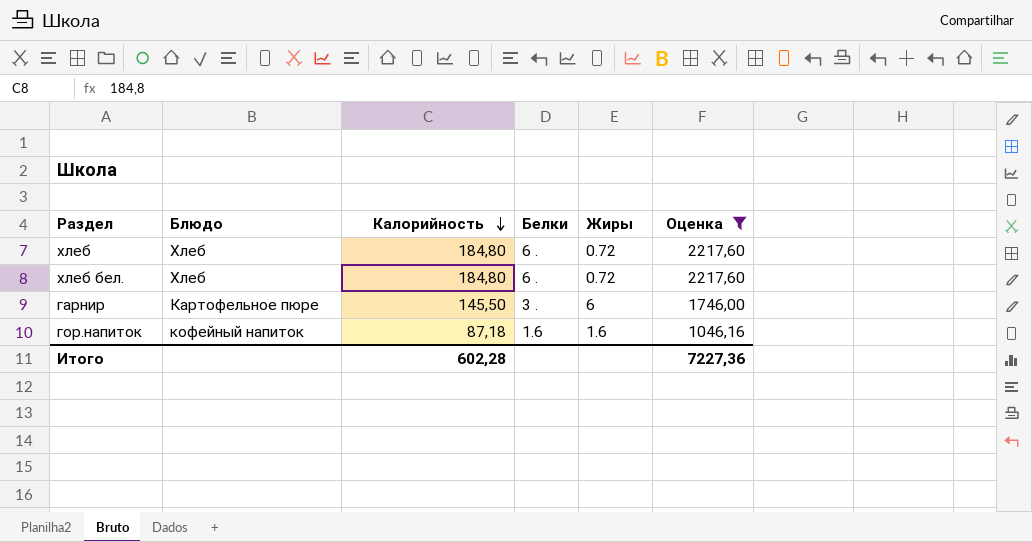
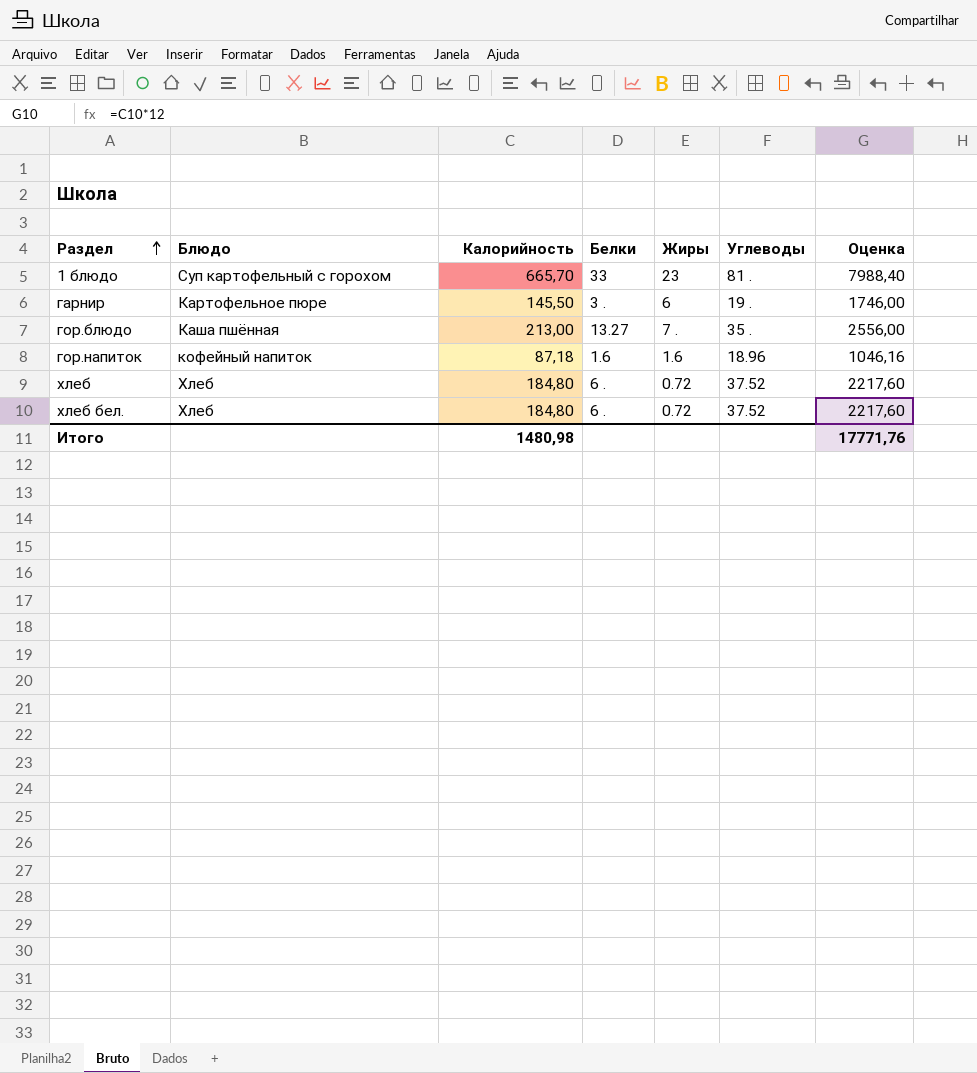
filter: Оценка <= 2217,60 -> none
row order: Калорийность descending -> Раздел ascending
column Углеводы | position: none -> 6
Итого | Калорийность: 602,28 -> 1480,98
Итого | Оценка: 7227,36 -> 17771,76

